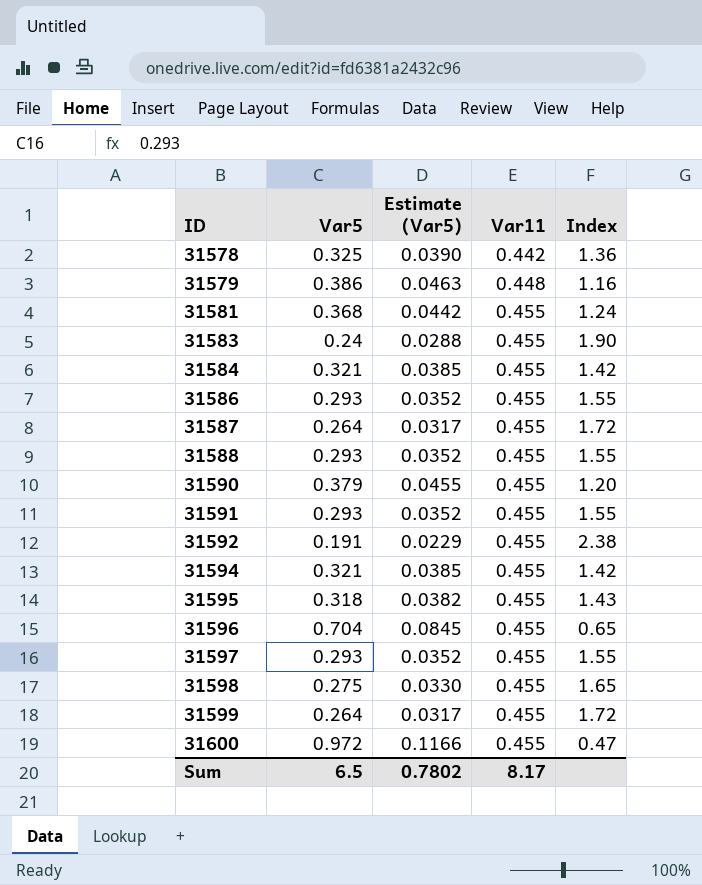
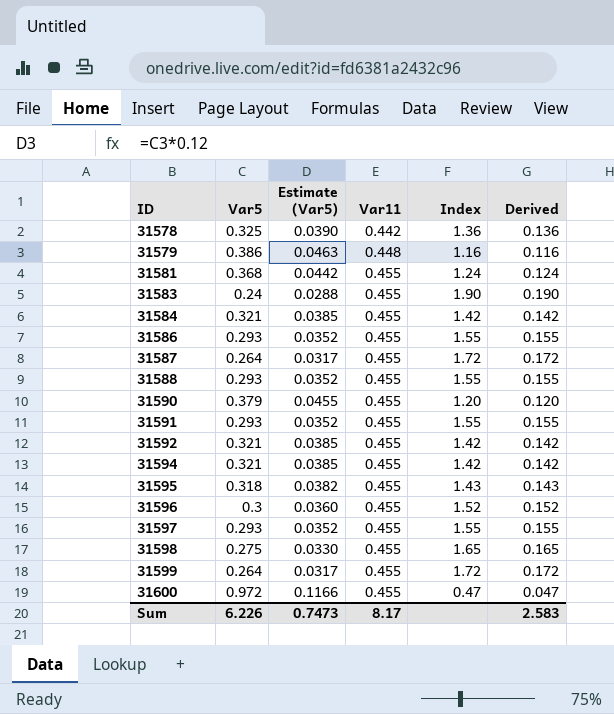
column Derived | formula: none -> [Index] * 0.1
31592 | Var5: 0.191 -> 0.321
31592 | Estimate (Var5): 0.0229 -> 0.0385
31592 | Index: 2.38 -> 1.42
31596 | Var5: 0.704 -> 0.3
31596 | Estimate (Var5): 0.0845 -> 0.0360
31596 | Index: 0.65 -> 1.52
Sum | Var5: 6.5 -> 6.226
Sum | Estimate (Var5): 0.7802 -> 0.7473

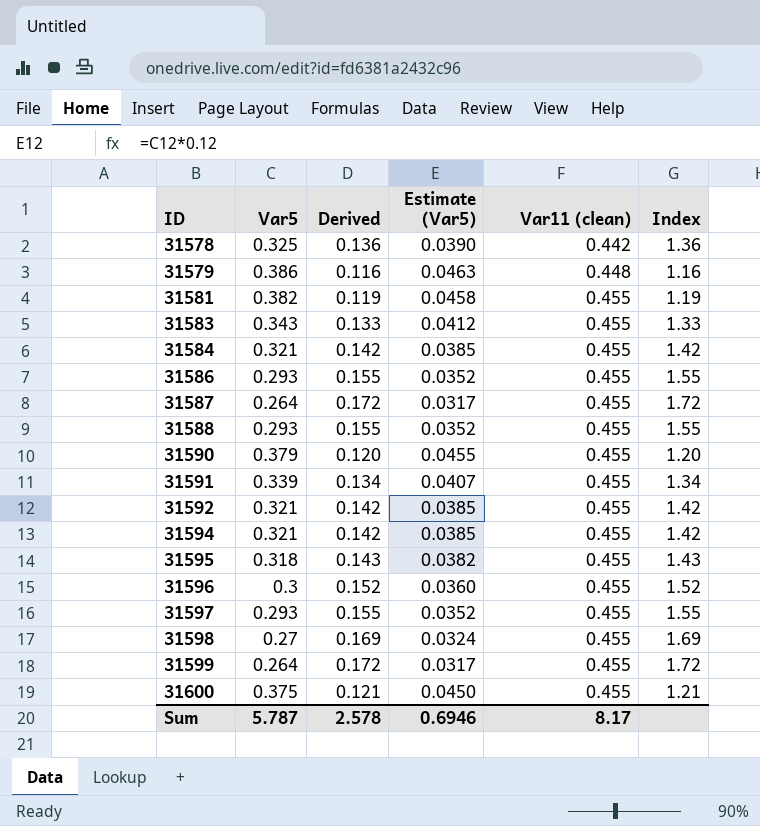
column Derived | position: 6 -> 3
column name: Var11 -> Var11 (clean)
31581 | Var5: 0.368 -> 0.382
31581 | Derived: 0.124 -> 0.119
31581 | Estimate (Var5): 0.0442 -> 0.0458
31581 | Index: 1.24 -> 1.19
31583 | Var5: 0.24 -> 0.343
31583 | Derived: 0.190 -> 0.133
31583 | Estimate (Var5): 0.0288 -> 0.0412
31583 | Index: 1.90 -> 1.33
31591 | Var5: 0.293 -> 0.339
31591 | Derived: 0.155 -> 0.134
31591 | Estimate (Var5): 0.0352 -> 0.0407
31591 | Index: 1.55 -> 1.34
31598 | Var5: 0.275 -> 0.27
31598 | Derived: 0.165 -> 0.169
31598 | Estimate (Var5): 0.0330 -> 0.0324
31598 | Index: 1.65 -> 1.69
31600 | Var5: 0.972 -> 0.375
31600 | Derived: 0.047 -> 0.121
31600 | Estimate (Var5): 0.1166 -> 0.0450
31600 | Index: 0.47 -> 1.21
Sum | Var5: 6.226 -> 5.787
Sum | Derived: 2.583 -> 2.578
Sum | Estimate (Var5): 0.7473 -> 0.6946

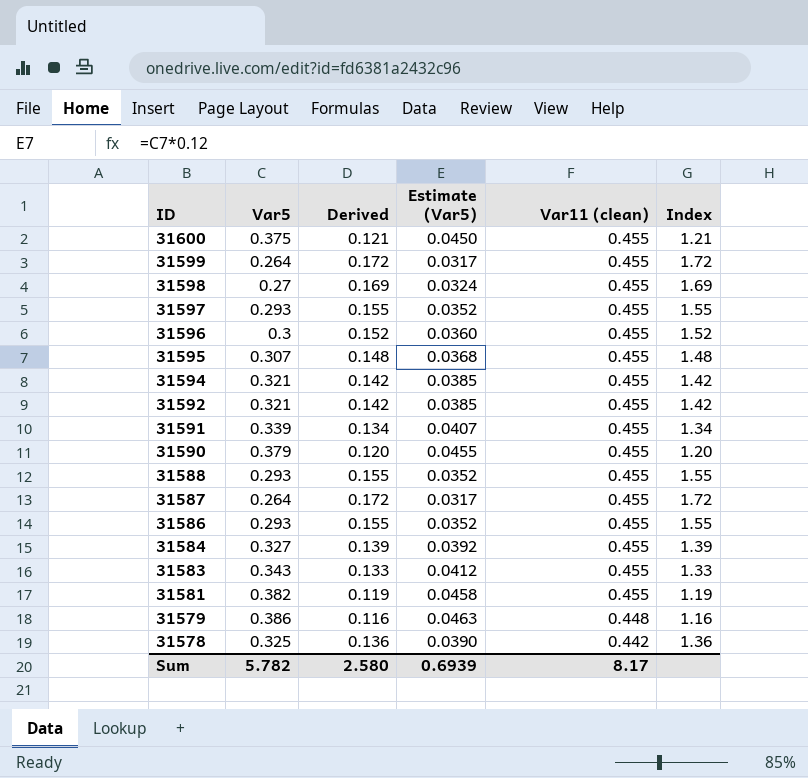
row order: ID ascending -> ID descending
31595 | Var5: 0.318 -> 0.307
31595 | Derived: 0.143 -> 0.148
31595 | Estimate (Var5): 0.0382 -> 0.0368
31595 | Index: 1.43 -> 1.48
31584 | Var5: 0.321 -> 0.327
31584 | Derived: 0.142 -> 0.139
31584 | Estimate (Var5): 0.0385 -> 0.0392
31584 | Index: 1.42 -> 1.39
Sum | Var5: 5.787 -> 5.782
Sum | Derived: 2.578 -> 2.580
Sum | Estimate (Var5): 0.6946 -> 0.6939

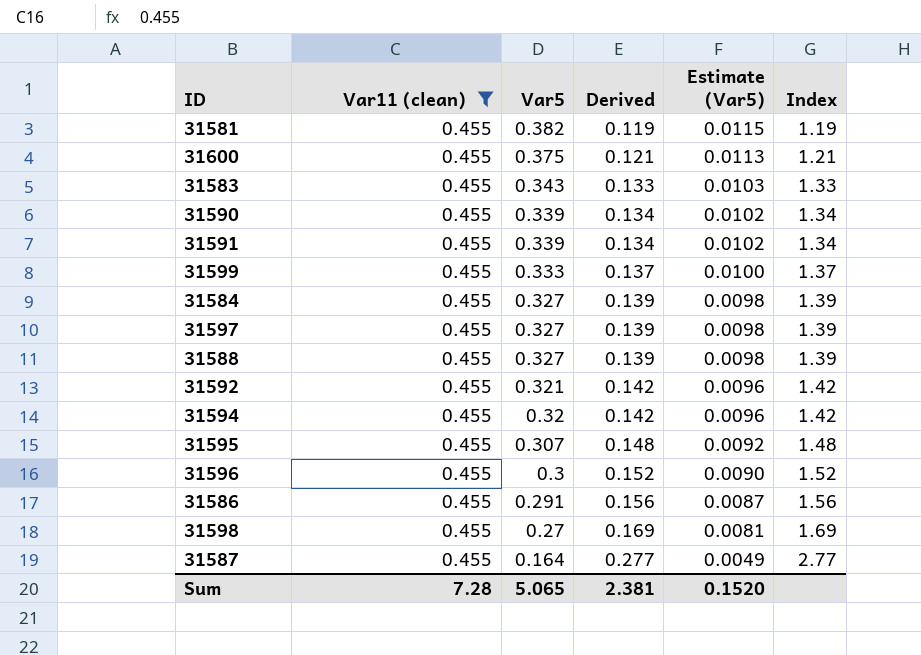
filter: none -> Var11 (clean) = 0.455
row order: ID descending -> Var5 descending
column Var11 (clean) | position: 5 -> 2
column Estimate (Var5) | formula: [Var5] * 0.12 -> [Var5] * 0.03
31590 | Var5: 0.379 -> 0.339
31590 | Derived: 0.120 -> 0.134
31590 | Index: 1.20 -> 1.34
31599 | Var5: 0.264 -> 0.333
31599 | Derived: 0.172 -> 0.137
31599 | Index: 1.72 -> 1.37
31597 | Var5: 0.293 -> 0.327
31597 | Derived: 0.155 -> 0.139
31597 | Index: 1.55 -> 1.39
31588 | Var5: 0.293 -> 0.327
31588 | Derived: 0.155 -> 0.139
31588 | Index: 1.55 -> 1.39
31594 | Var5: 0.321 -> 0.32
31586 | Var5: 0.293 -> 0.291
31586 | Derived: 0.155 -> 0.156
31586 | Index: 1.55 -> 1.56
31587 | Var5: 0.264 -> 0.164
31587 | Derived: 0.172 -> 0.277
31587 | Index: 1.72 -> 2.77
Sum | Var11 (clean): 8.17 -> 7.28
Sum | Var5: 5.782 -> 5.065
Sum | Derived: 2.580 -> 2.381
Sum | Estimate (Var5): 0.6939 -> 0.1520

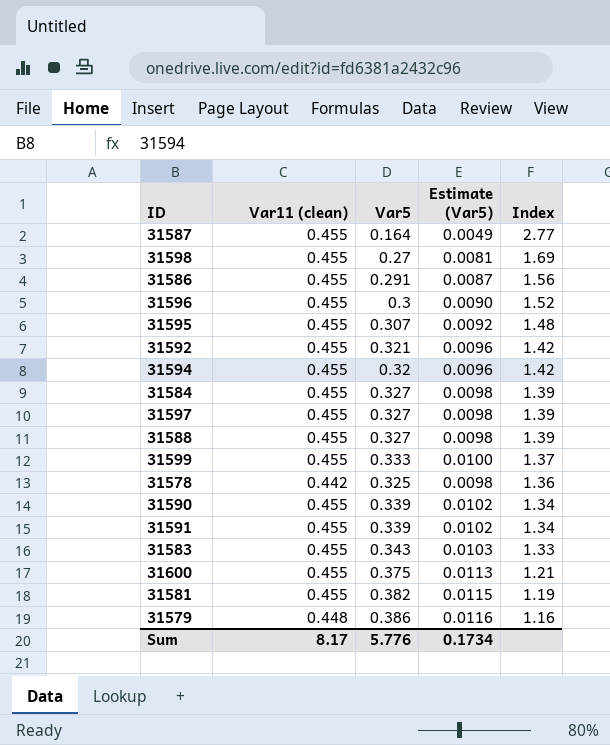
filter: Var11 (clean) = 0.455 -> none
row order: Var5 descending -> Index descending
column Derived | formula: [Index] * 0.1 -> none
Sum | Var11 (clean): 7.28 -> 8.17
Sum | Var5: 5.065 -> 5.776
Sum | Estimate (Var5): 0.1520 -> 0.1734

